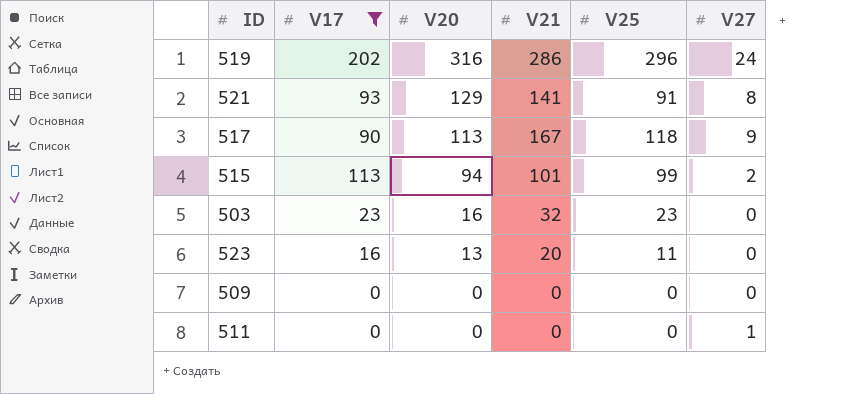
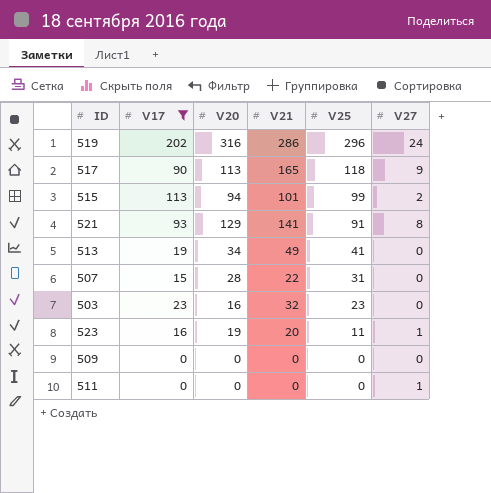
row order: V20 descending -> V25 descending
517 | V21: 167 -> 165
row 513: none -> 19 | 34 | 49 | 41 | 0
row 507: none -> 15 | 28 | 22 | 31 | 0
523 | V20: 13 -> 19
523 | V27: 0 -> 1

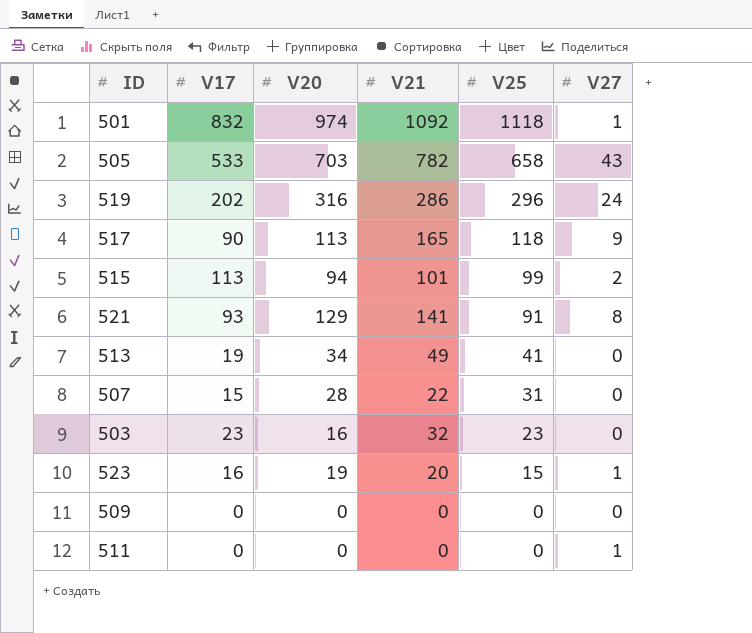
filter: V17 <= 202 -> none
523 | V25: 11 -> 15

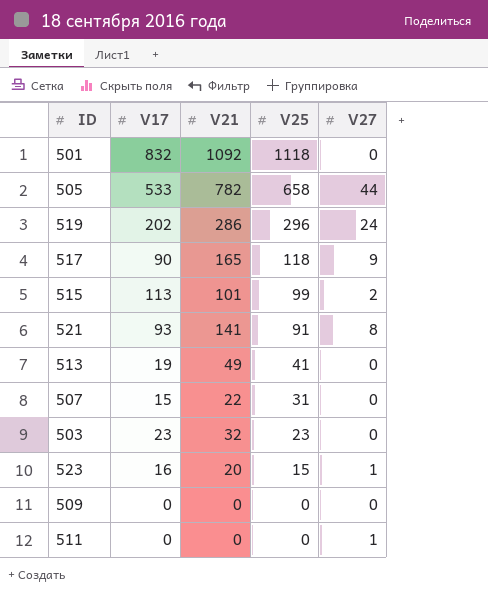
column V20 | position: 3 -> none
501 | V27: 1 -> 0
505 | V27: 43 -> 44

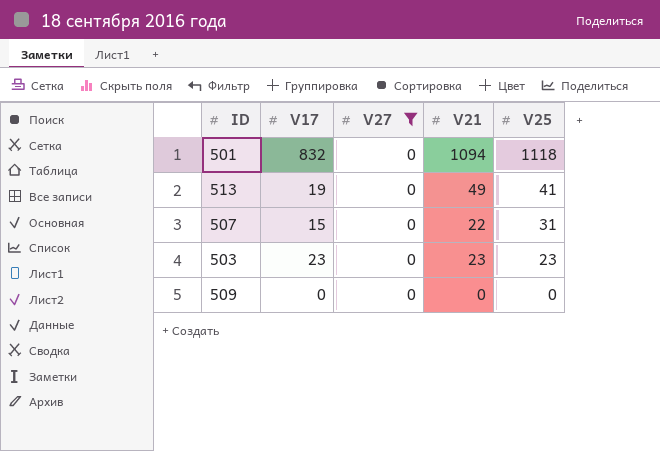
filter: none -> V27 = 0
column V27 | position: 5 -> 3
501 | V21: 1092 -> 1094
503 | V21: 32 -> 23

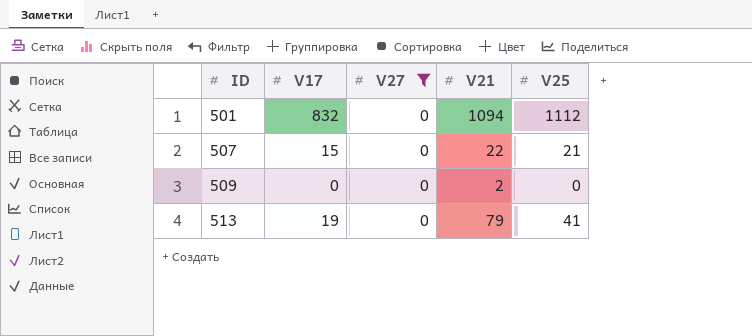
row order: V25 descending -> ID ascending
row 503: 23 | 0 | 23 | 23 -> none
501 | V25: 1118 -> 1112
507 | V25: 31 -> 21
509 | V21: 0 -> 2
513 | V21: 49 -> 79

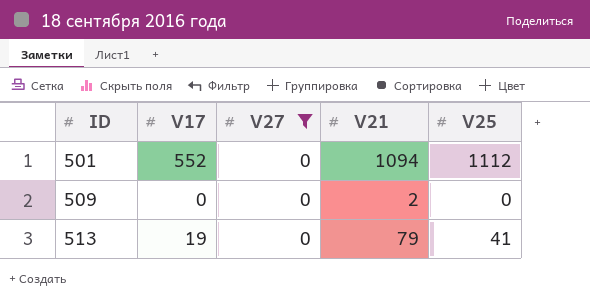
row 507: 15 | 0 | 22 | 21 -> none
501 | V17: 832 -> 552

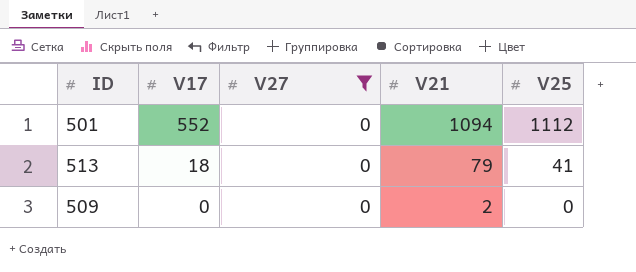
row order: ID ascending -> V17 descending
513 | V17: 19 -> 18

